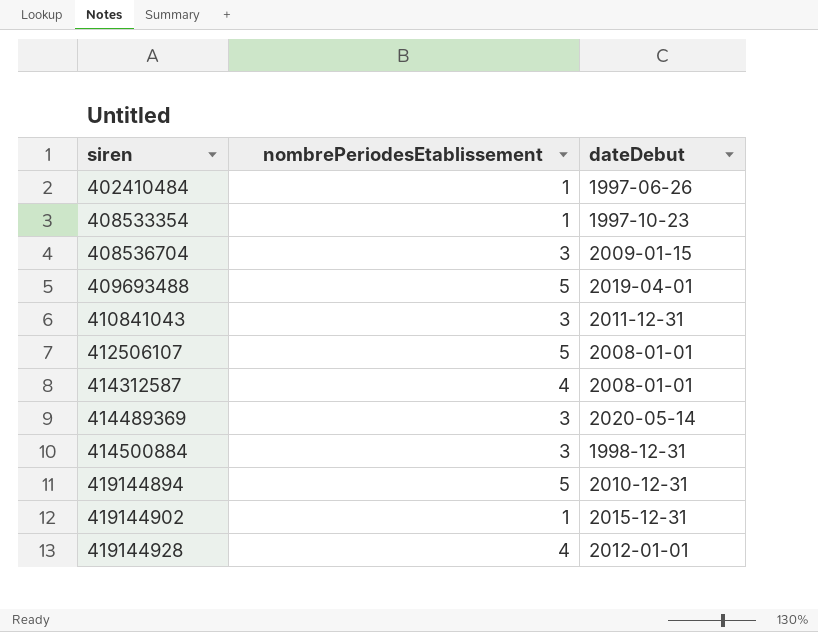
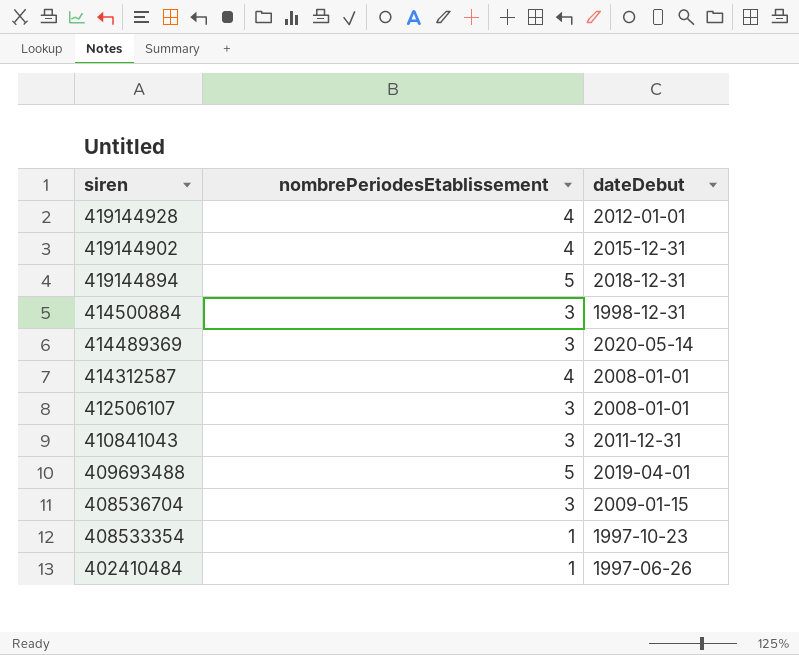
row order: siren ascending -> siren descending
419144902 | nombrePeriodesEtablissement: 1 -> 4
419144894 | dateDebut: 2010-12-31 -> 2018-12-31
412506107 | nombrePeriodesEtablissement: 5 -> 3

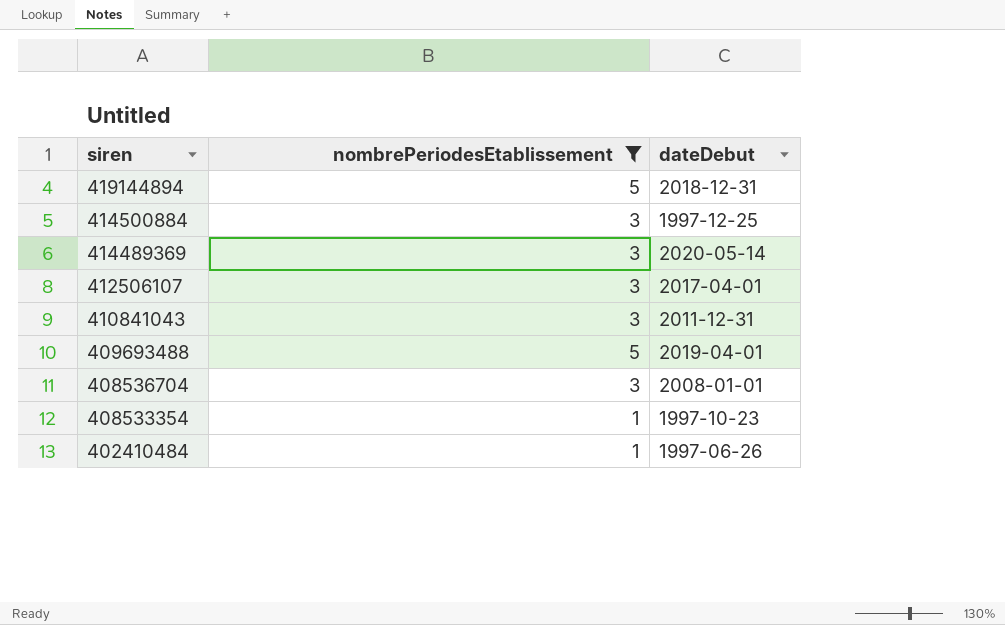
filter: none -> nombrePeriodesEtablissement != 4
414500884 | dateDebut: 1998-12-31 -> 1997-12-25
412506107 | dateDebut: 2008-01-01 -> 2017-04-01
408536704 | dateDebut: 2009-01-15 -> 2008-01-01

